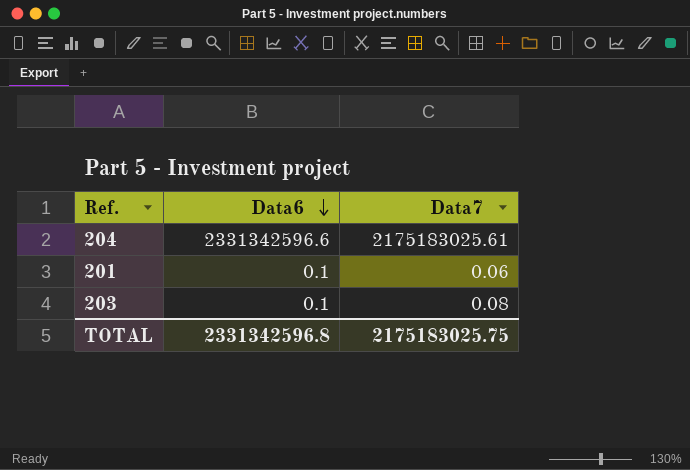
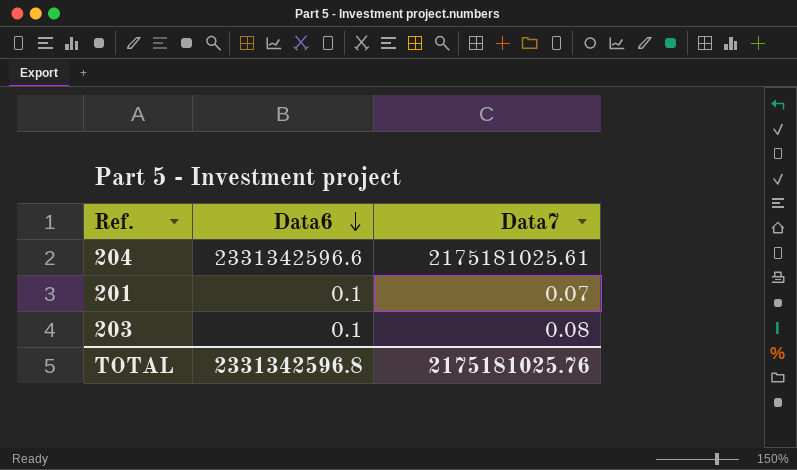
204 | Data7: 2175183025.61 -> 2175181025.61
201 | Data7: 0.06 -> 0.07
TOTAL | Data7: 2175183025.75 -> 2175181025.76

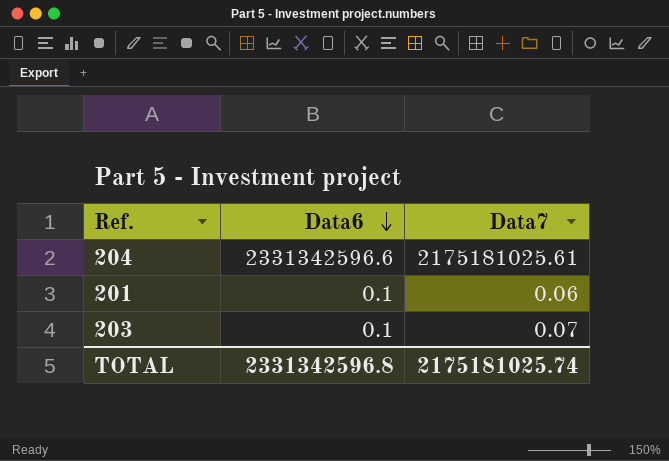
201 | Data7: 0.07 -> 0.06
203 | Data7: 0.08 -> 0.07
TOTAL | Data7: 2175181025.76 -> 2175181025.74

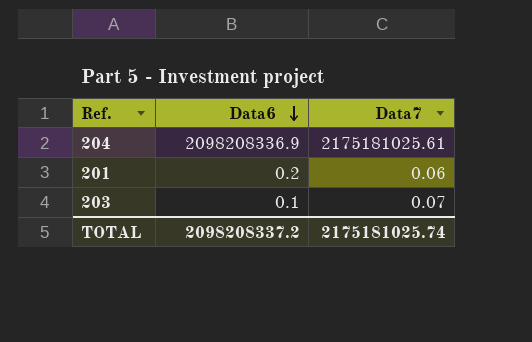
204 | Data6: 2331342596.6 -> 2098208336.9
201 | Data6: 0.1 -> 0.2
TOTAL | Data6: 2331342596.8 -> 2098208337.2

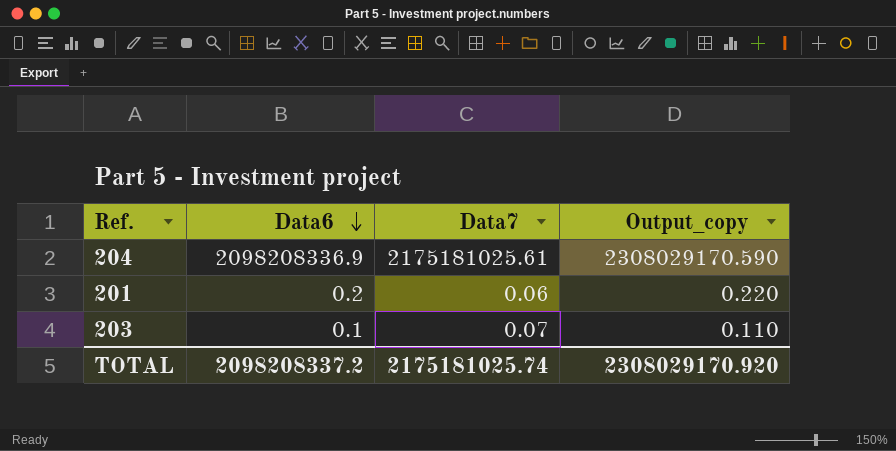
column Output_copy | formula: none -> [Data6] * 1.1

